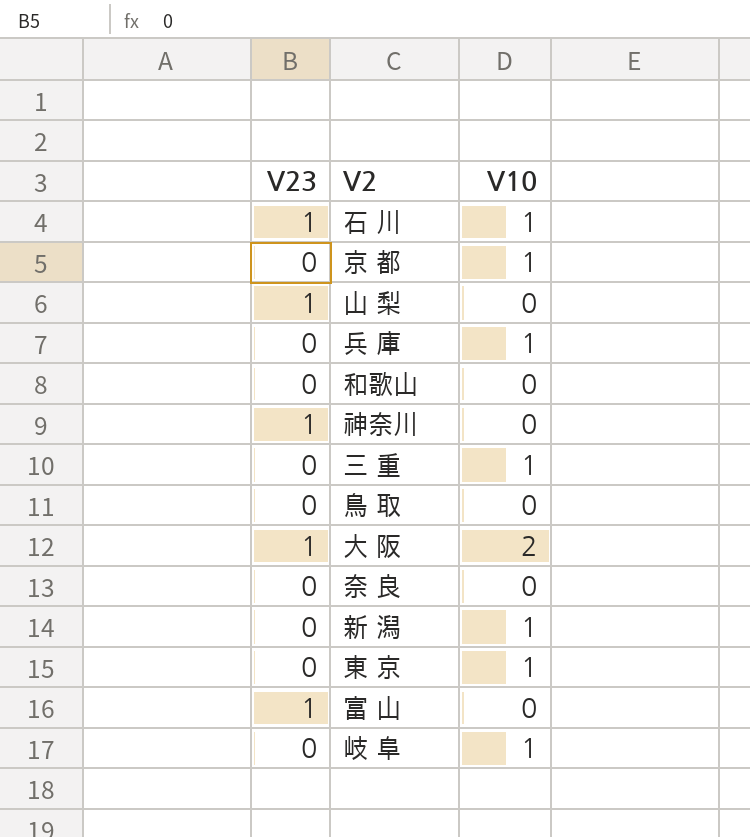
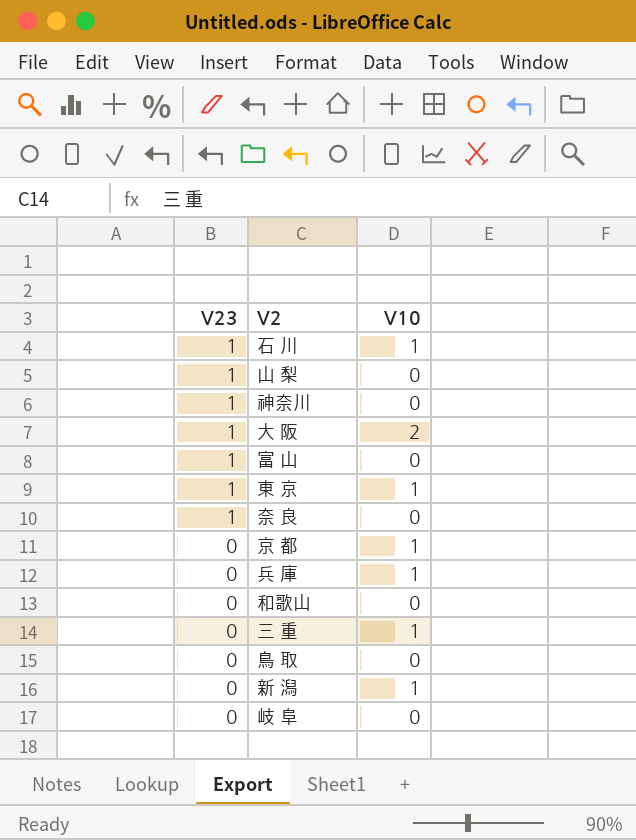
row order: none -> V23 descending
東 京 | V23: 0 -> 1
奈 良 | V23: 0 -> 1
岐 阜 | V10: 1 -> 0

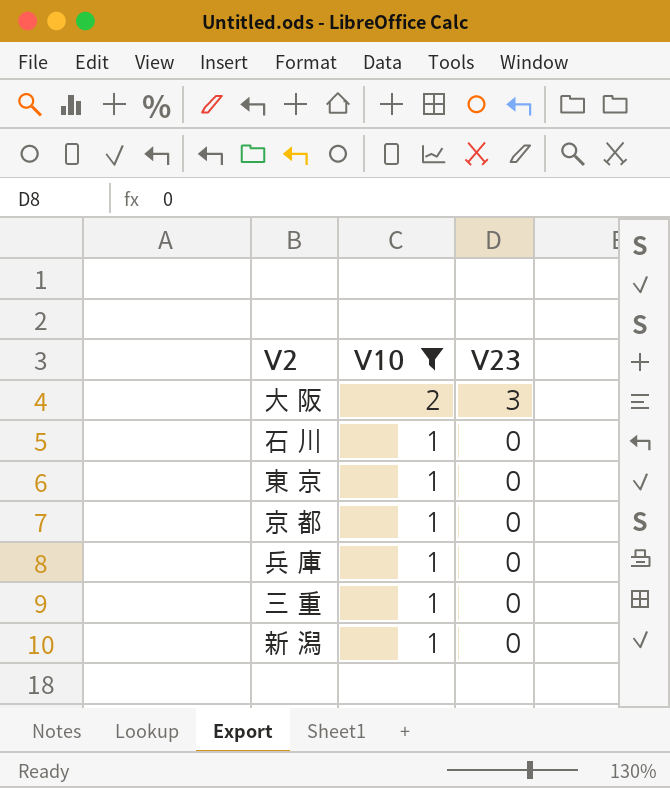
filter: none -> V10 != 0
row order: V23 descending -> V10 descending
column V23 | position: 1 -> 3
大 阪 | V23: 1 -> 3
石 川 | V23: 1 -> 0
東 京 | V23: 1 -> 0

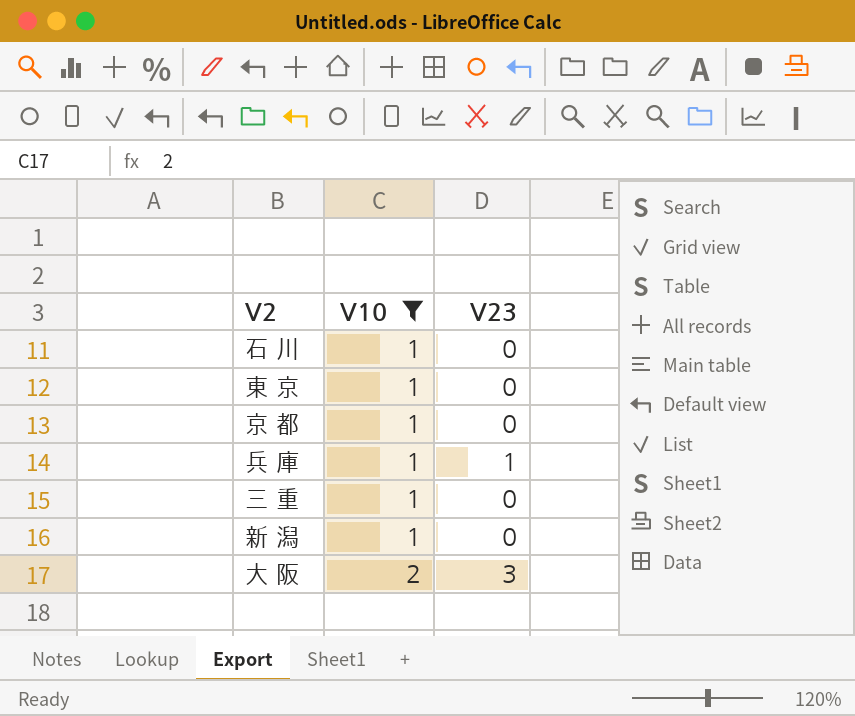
row order: V10 descending -> V10 ascending
兵 庫 | V23: 0 -> 1

